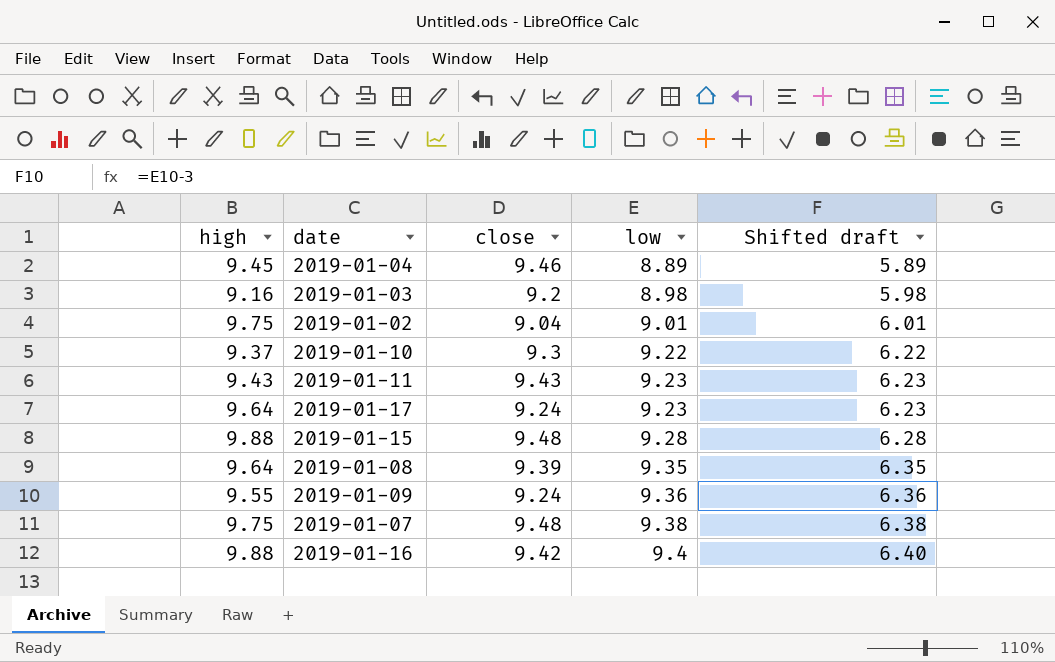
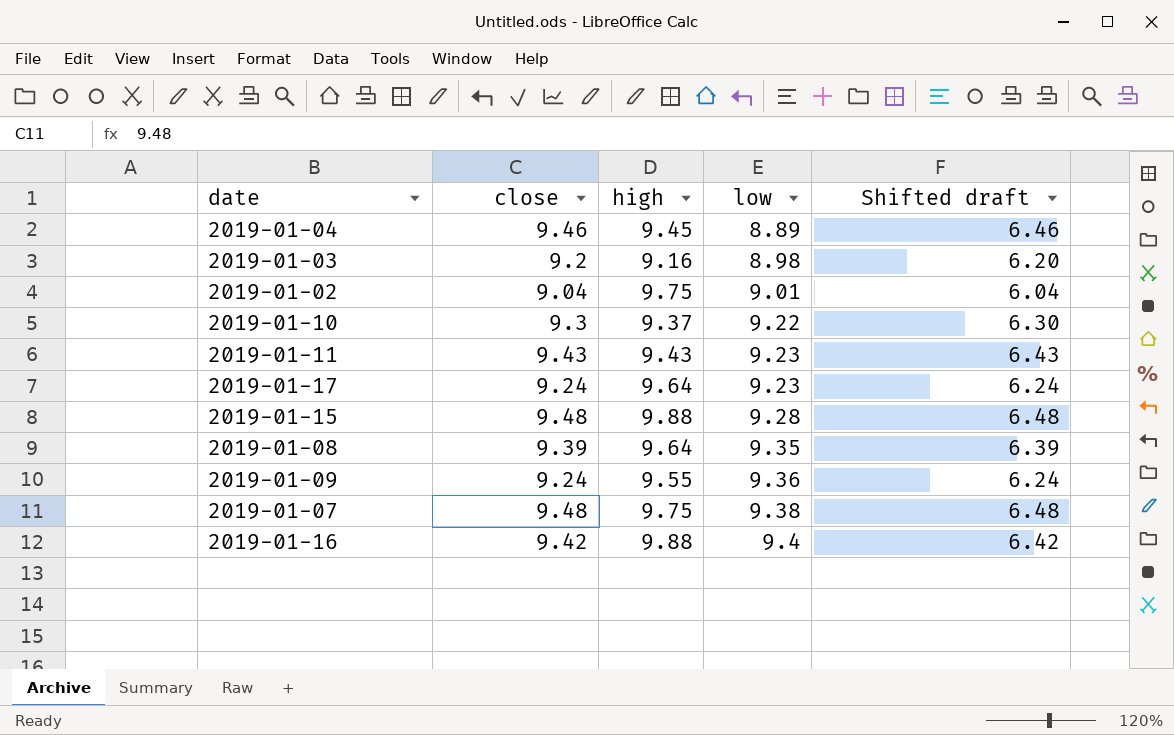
column high | position: 1 -> 3
column Shifted draft | formula: [low] - 3 -> [close] - 3

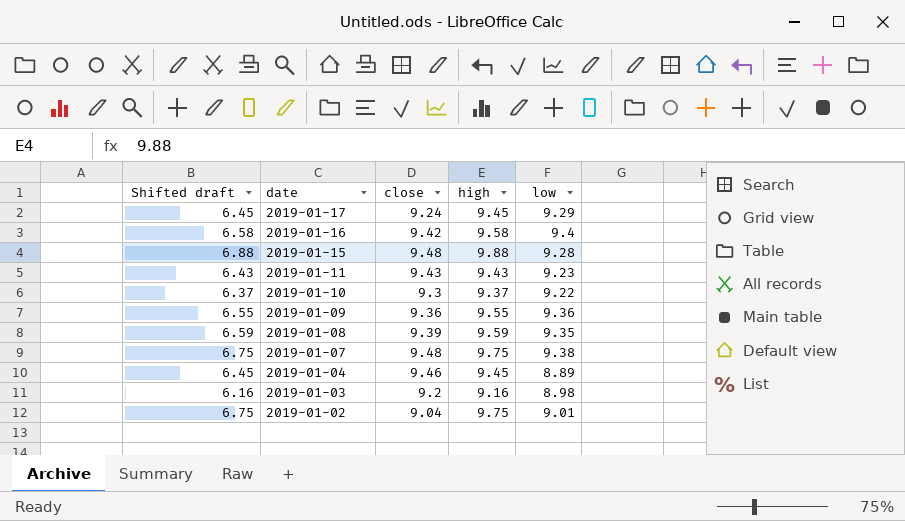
row order: low ascending -> date descending
column Shifted draft | formula: [close] - 3 -> [high] - 3
column Shifted draft | position: 5 -> 1
2019-01-17 | high: 9.64 -> 9.45
2019-01-17 | low: 9.23 -> 9.29
2019-01-16 | high: 9.88 -> 9.58
2019-01-09 | close: 9.24 -> 9.36
2019-01-08 | high: 9.64 -> 9.59

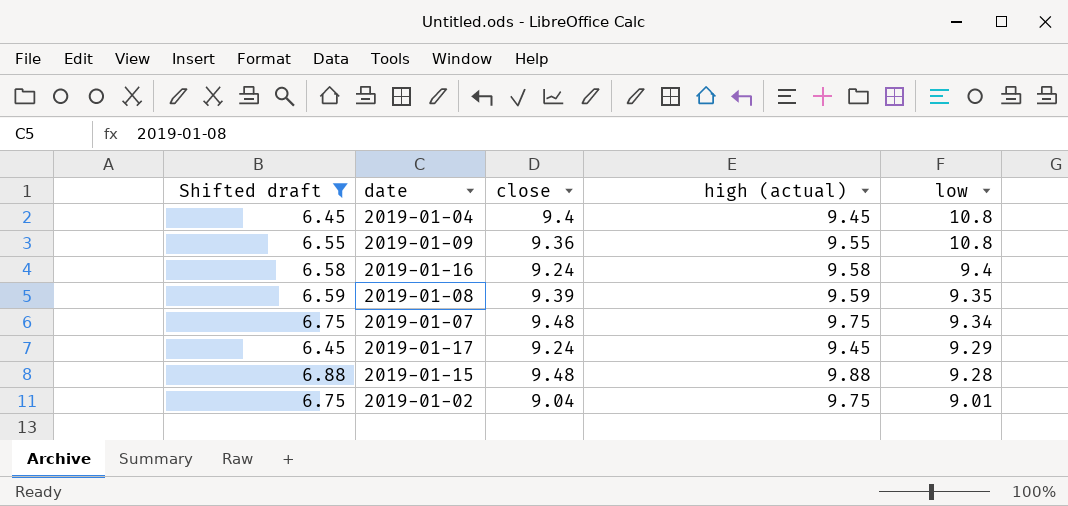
filter: none -> Shifted draft >= 6.45
row order: date descending -> low descending
column name: high -> high (actual)
2019-01-04 | close: 9.46 -> 9.4
2019-01-04 | low: 8.89 -> 10.8
2019-01-09 | low: 9.36 -> 10.8
2019-01-16 | close: 9.42 -> 9.24
2019-01-07 | low: 9.38 -> 9.34

